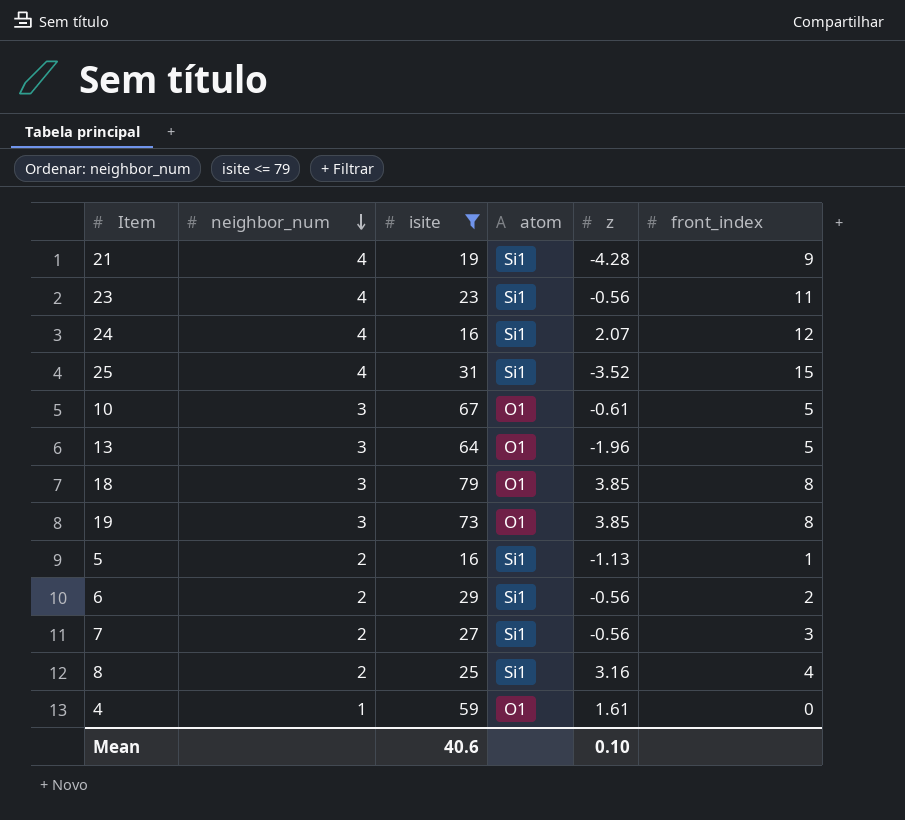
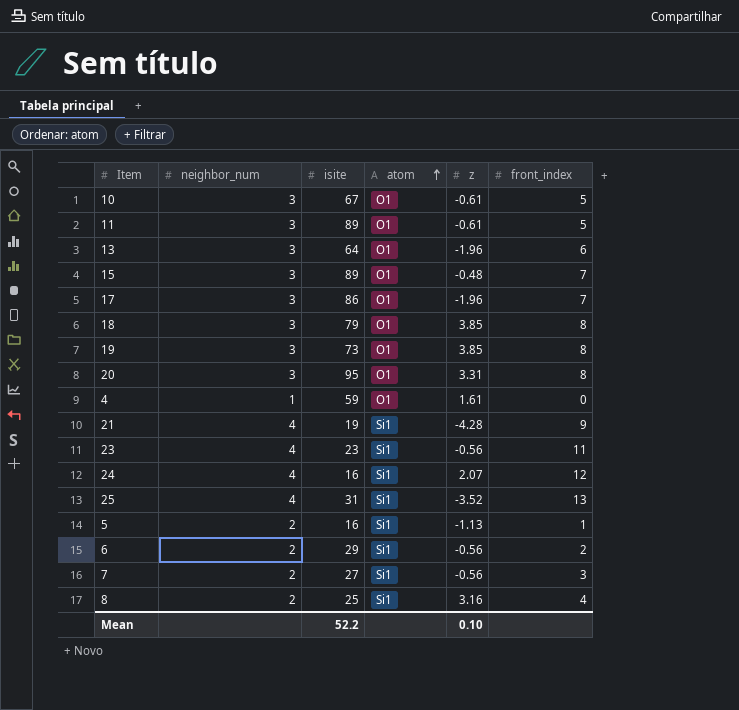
filter: isite <= 79 -> none
row order: neighbor_num descending -> atom ascending
13 | front_index: 5 -> 6
25 | front_index: 15 -> 13
Mean | isite: 40.6 -> 52.2

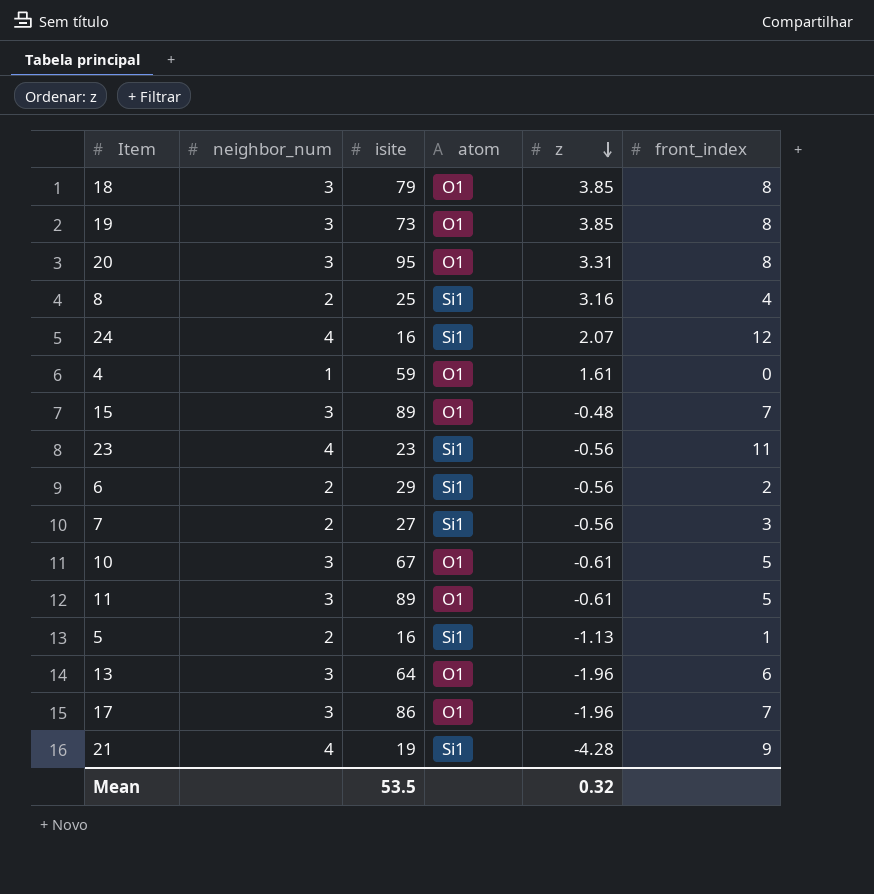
row order: atom ascending -> z descending
row 25: 4 | 31 | Si1 | -3.52 | 13 -> none
Mean | isite: 52.2 -> 53.5
Mean | z: 0.10 -> 0.32

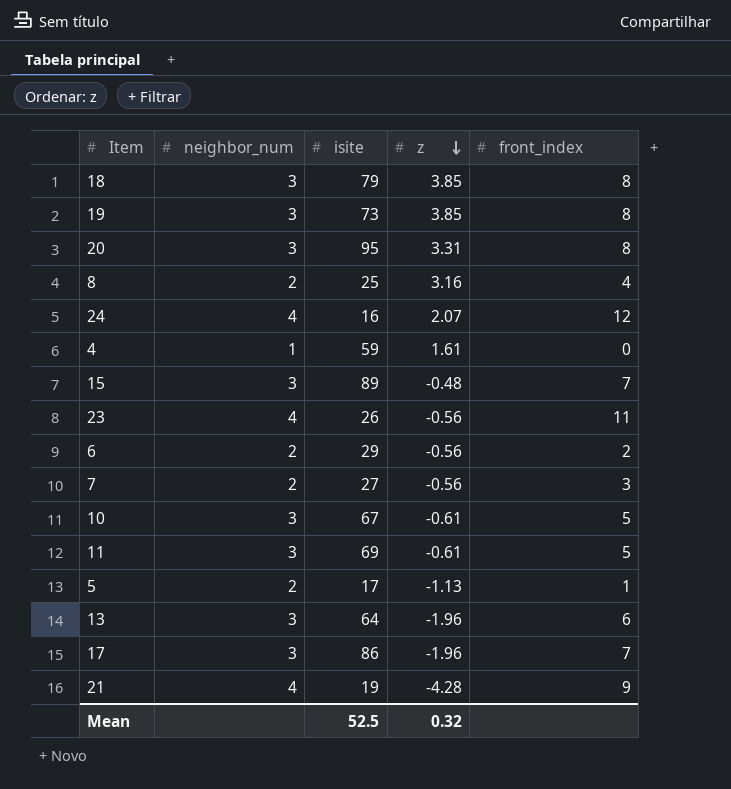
column atom | position: 4 -> none
23 | isite: 23 -> 26
11 | isite: 89 -> 69
5 | isite: 16 -> 17
Mean | isite: 53.5 -> 52.5

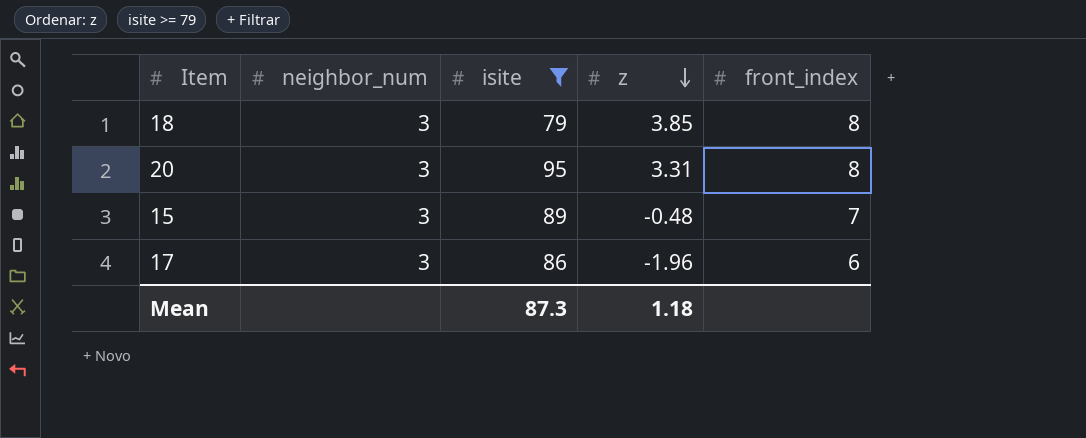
filter: none -> isite >= 79
17 | front_index: 7 -> 6
Mean | isite: 52.5 -> 87.3
Mean | z: 0.32 -> 1.18

